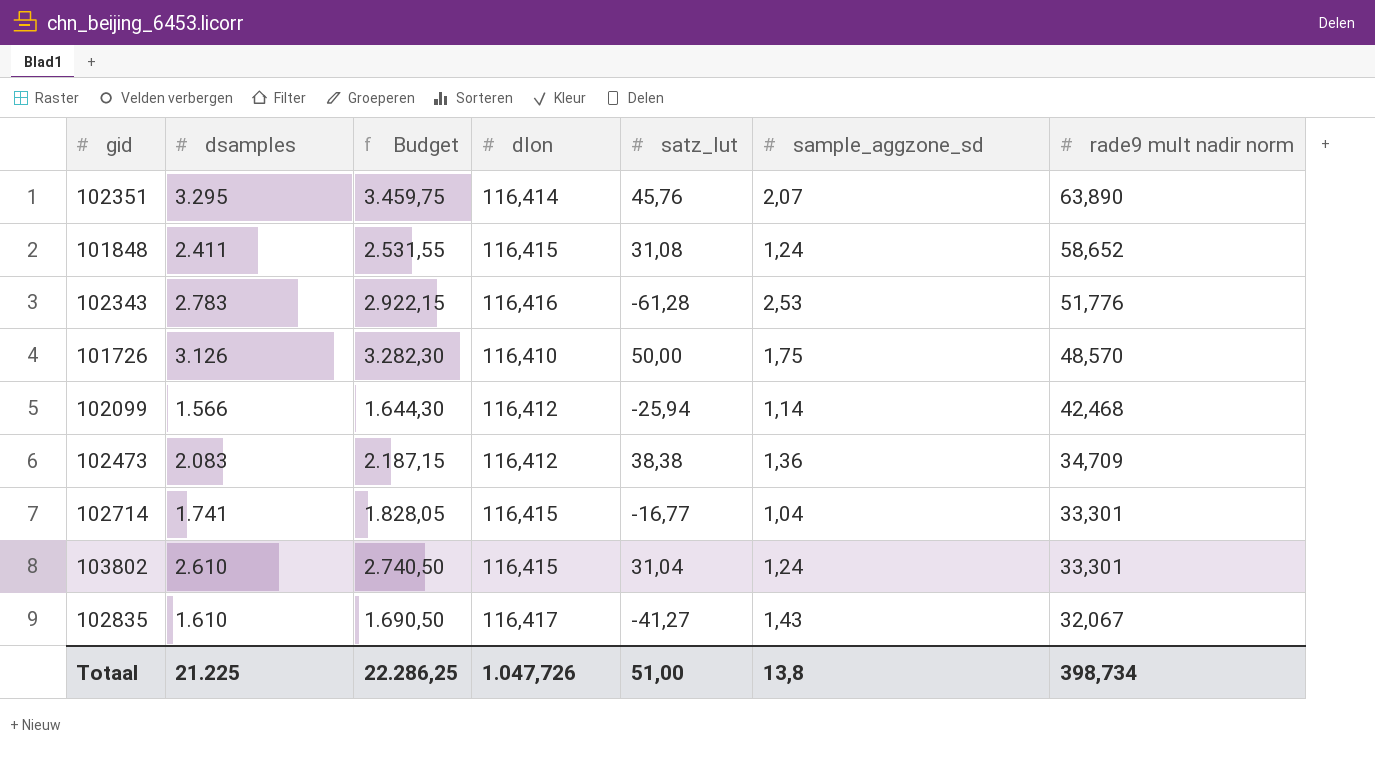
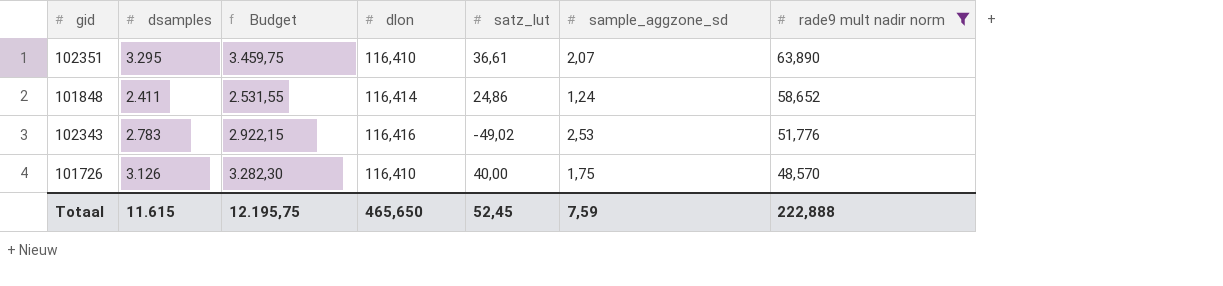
filter: none -> rade9 mult nadir norm >= 48,570
102351 | dlon: 116,414 -> 116,410
102351 | satz_lut: 45,76 -> 36,61
101848 | dlon: 116,415 -> 116,414
101848 | satz_lut: 31,08 -> 24,86
102343 | satz_lut: -61,28 -> -49,02
101726 | satz_lut: 50,00 -> 40,00
Totaal | dsamples: 21.225 -> 11.615
Totaal | Budget: 22.286,25 -> 12.195,75
Totaal | dlon: 1.047,726 -> 465,650
Totaal | satz_lut: 51,00 -> 52,45
Totaal | sample_aggzone_sd: 13,8 -> 7,59
Totaal | rade9 mult nadir norm: 398,734 -> 222,888

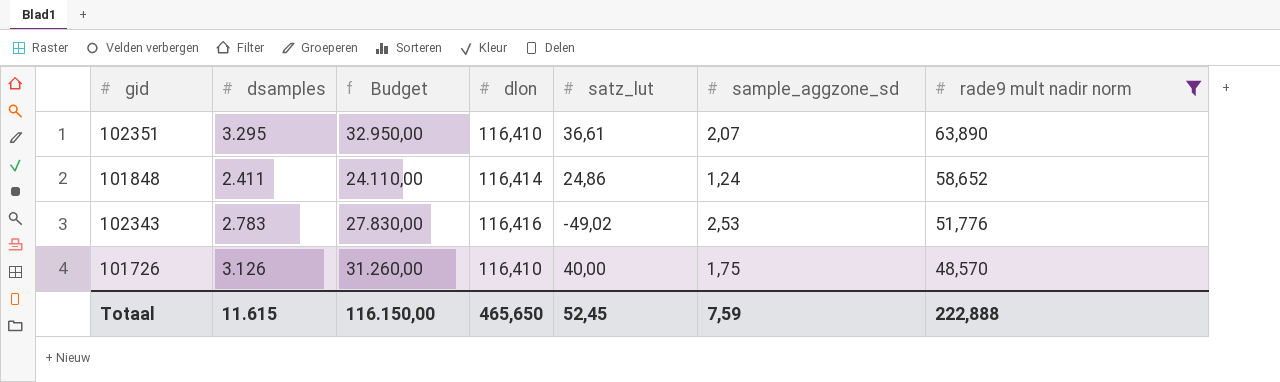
column Budget | formula: [dsamples] * 1,05 -> [dsamples] * 10
Totaal | Budget: 12.195,75 -> 116.150,00

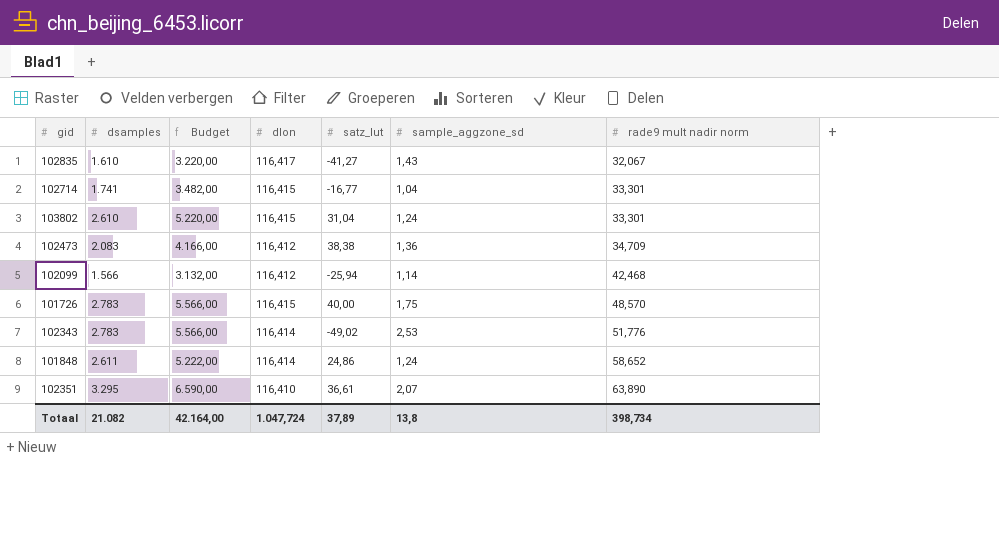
filter: rade9 mult nadir norm >= 48,570 -> none
row order: rade9 mult nadir norm descending -> rade9 mult nadir norm ascending
column Budget | formula: [dsamples] * 10 -> [dsamples] * 2
101726 | dsamples: 3.126 -> 2.783
101726 | dlon: 116,410 -> 116,415
102343 | dlon: 116,416 -> 116,414
101848 | dsamples: 2.411 -> 2.611
Totaal | dsamples: 11.615 -> 21.082
Totaal | Budget: 116.150,00 -> 42.164,00
Totaal | dlon: 465,650 -> 1.047,724
Totaal | satz_lut: 52,45 -> 37,89
Totaal | sample_aggzone_sd: 7,59 -> 13,8
Totaal | rade9 mult nadir norm: 222,888 -> 398,734

